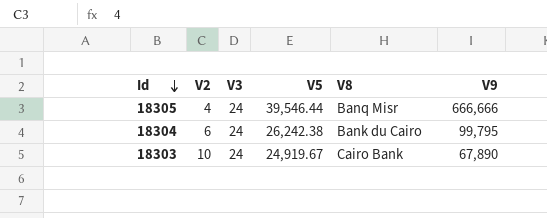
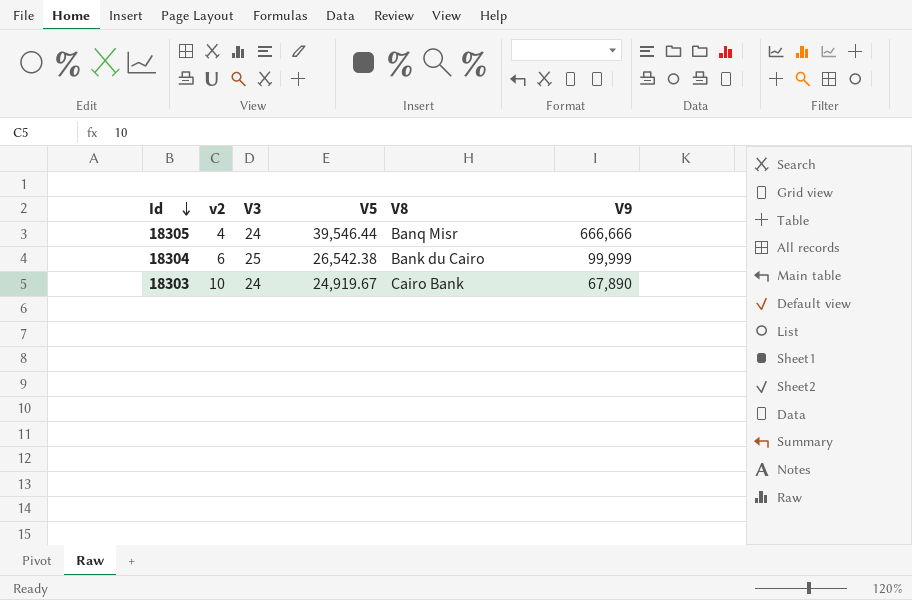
column name: V2 -> v2
18304 | V3: 24 -> 25
18304 | V5: 26,242.38 -> 26,542.38
18304 | V9: 99,795 -> 99,999

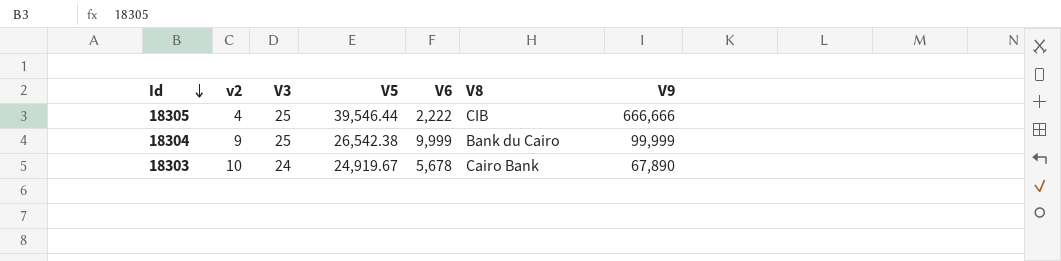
column V6 | position: none -> 5
18305 | V3: 24 -> 25
18305 | V8: Banq Misr -> CIB
18304 | v2: 6 -> 9

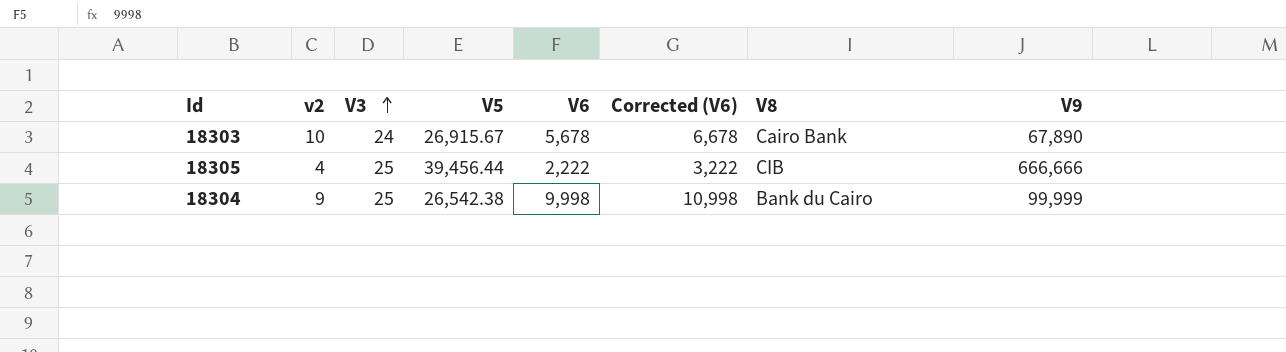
row order: Id descending -> V3 ascending
column Corrected (V6) | formula: none -> [V6] + 1000
18303 | V5: 24,919.67 -> 26,915.67
18305 | V5: 39,546.44 -> 39,456.44
18304 | V6: 9,999 -> 9,998

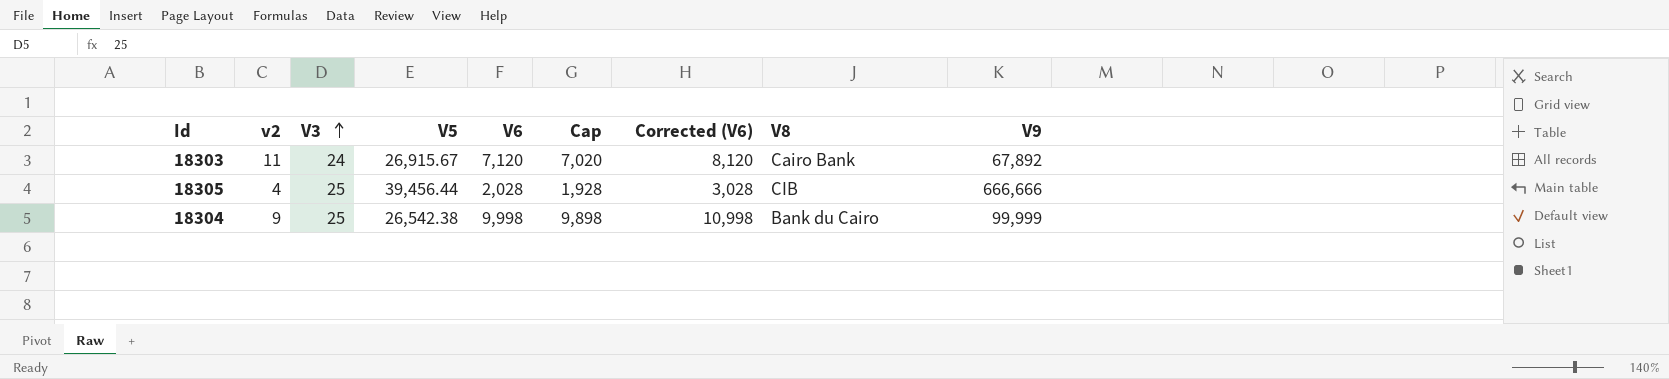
column Cap | formula: none -> [V6] - 100
18303 | v2: 10 -> 11
18303 | V6: 5,678 -> 7,120
18303 | Corrected (V6): 6,678 -> 8,120
18303 | V9: 67,890 -> 67,892
18305 | V6: 2,222 -> 2,028
18305 | Corrected (V6): 3,222 -> 3,028

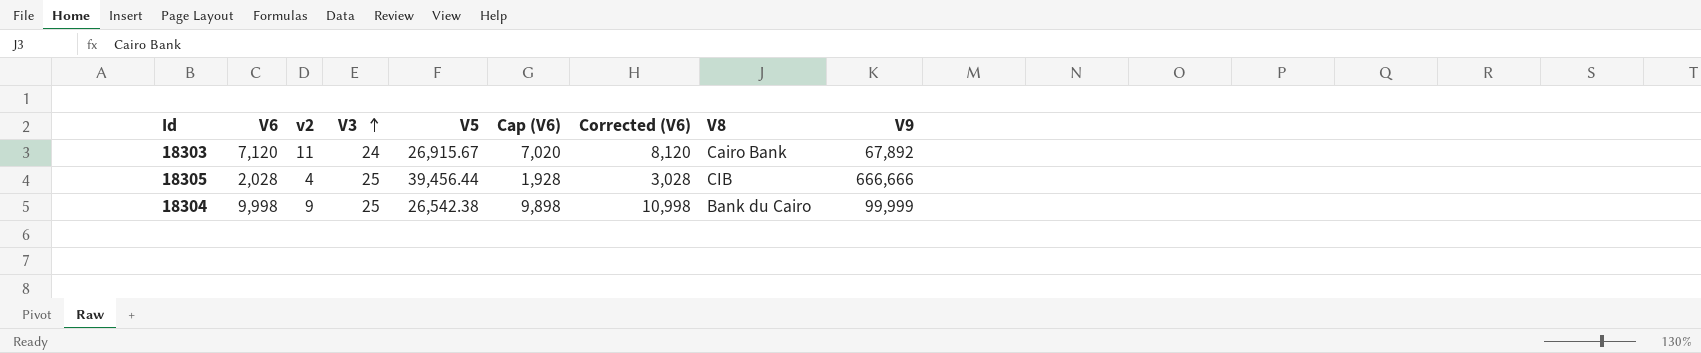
column V6 | position: 5 -> 2
column name: Cap -> Cap (V6)

